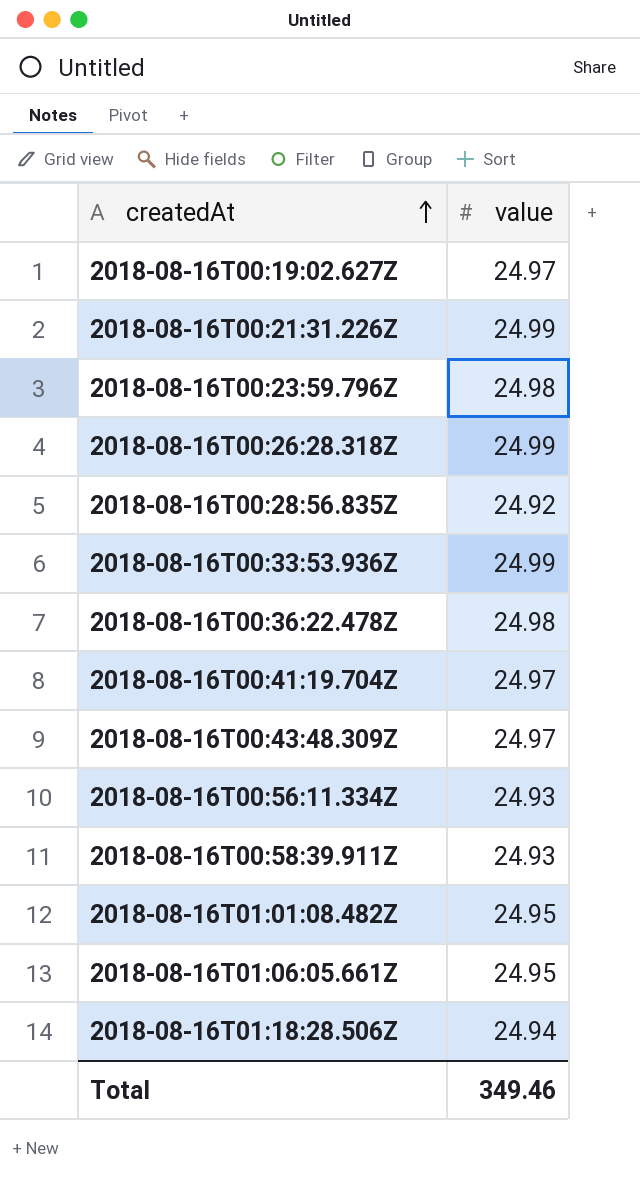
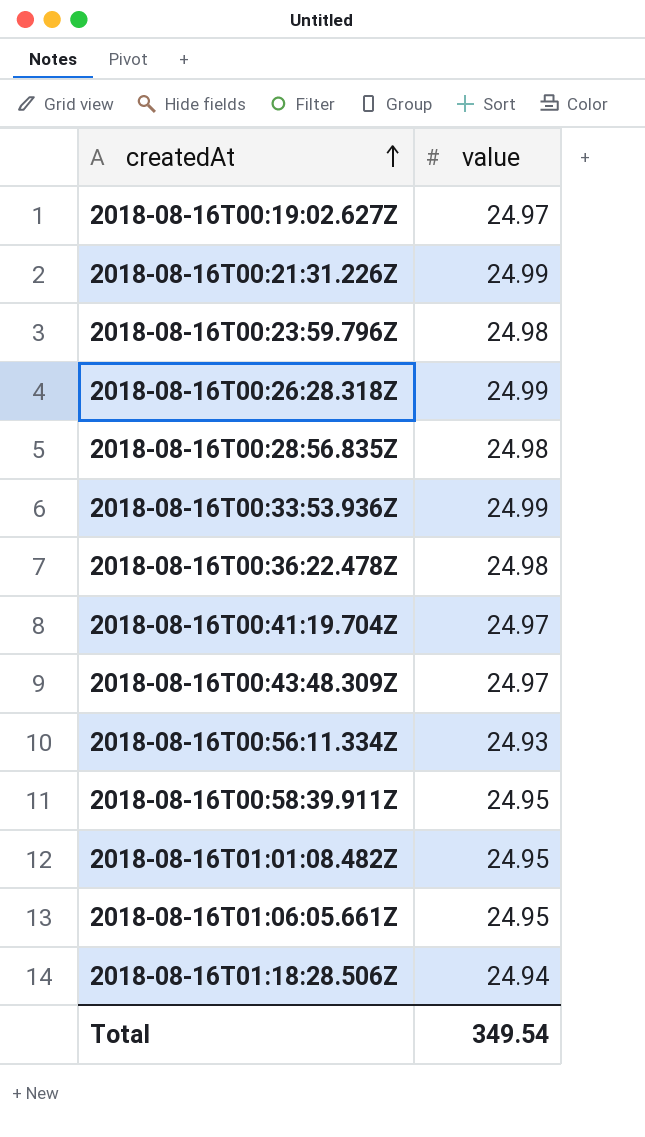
2018-08-16T00:28:56.835Z | value: 24.92 -> 24.98
2018-08-16T00:58:39.911Z | value: 24.93 -> 24.95
Total | value: 349.46 -> 349.54

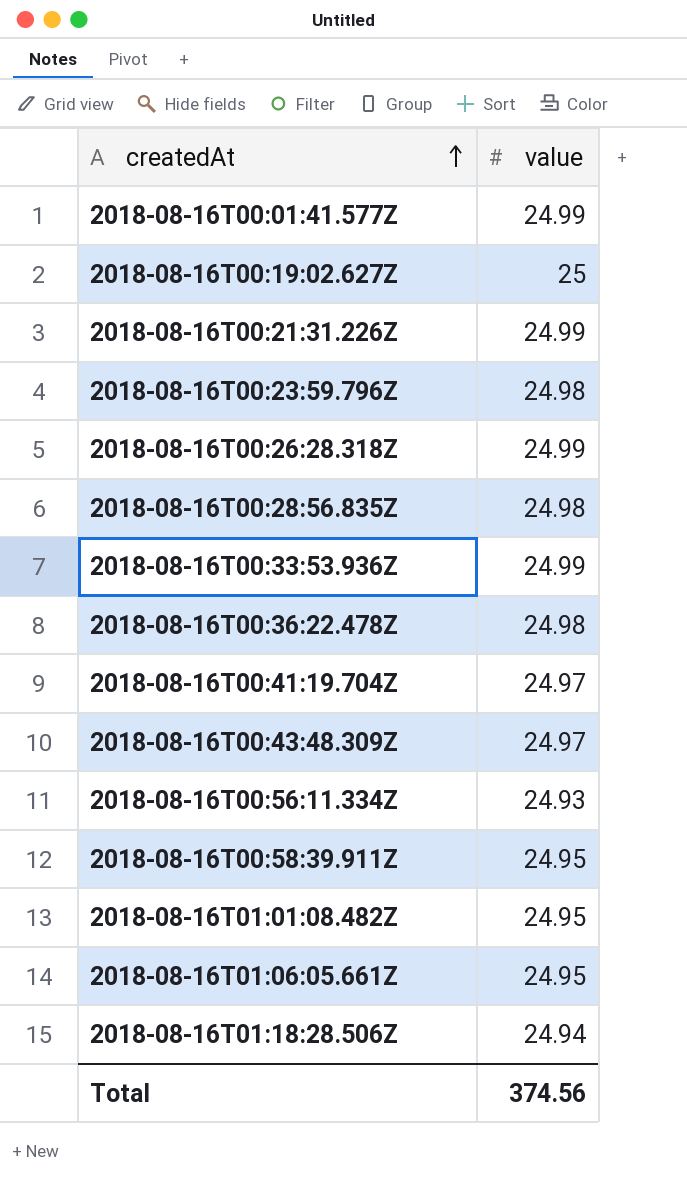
row 2018-08-16T00:01:41.577Z: none -> 24.99
2018-08-16T00:19:02.627Z | value: 24.97 -> 25
Total | value: 349.54 -> 374.56

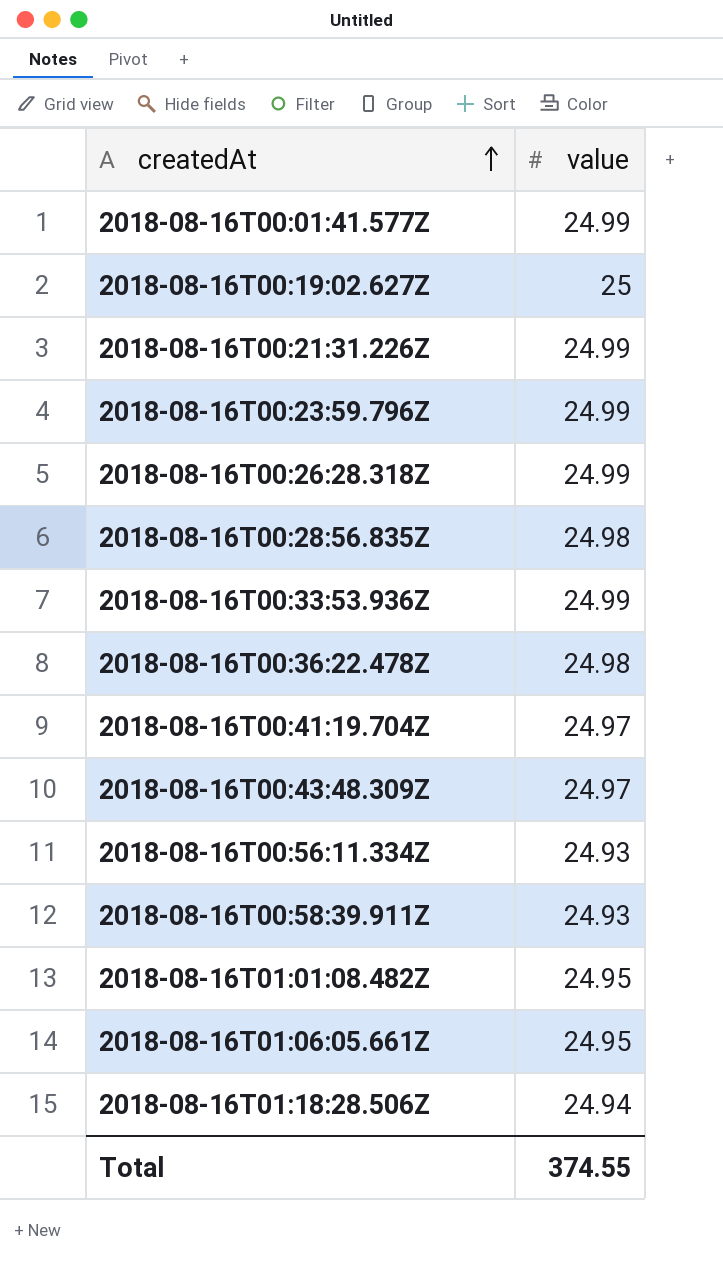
2018-08-16T00:23:59.796Z | value: 24.98 -> 24.99
2018-08-16T00:58:39.911Z | value: 24.95 -> 24.93
Total | value: 374.56 -> 374.55

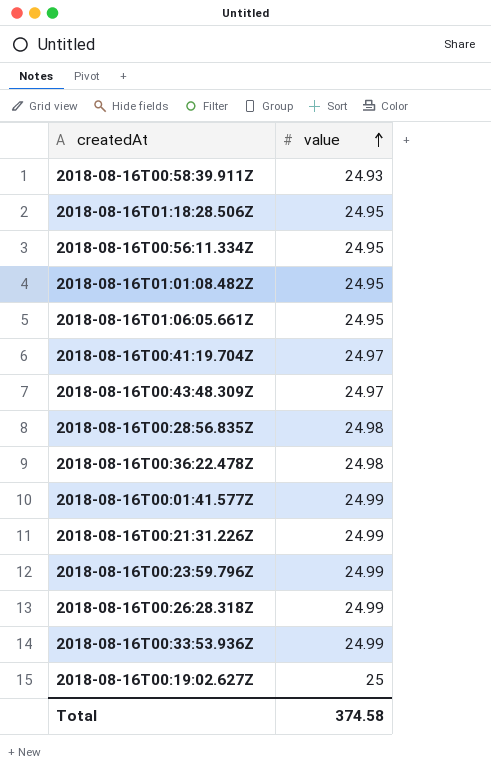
row order: createdAt ascending -> value ascending
2018-08-16T01:18:28.506Z | value: 24.94 -> 24.95
2018-08-16T00:56:11.334Z | value: 24.93 -> 24.95
Total | value: 374.55 -> 374.58

